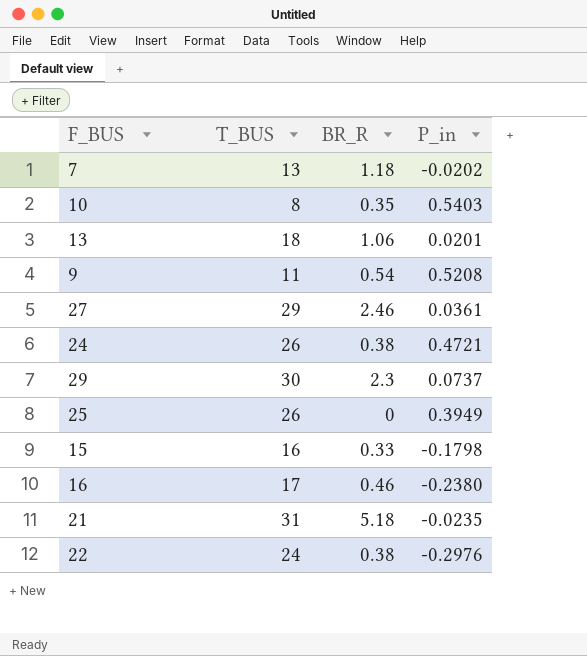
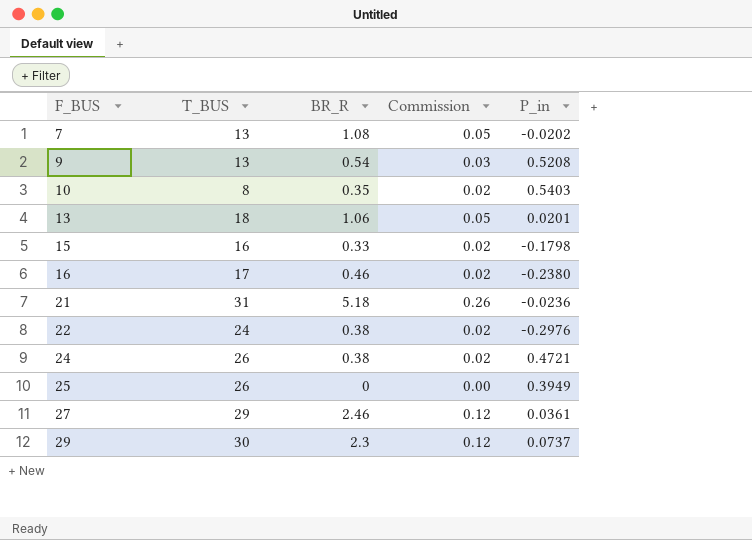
row order: none -> F_BUS ascending
column Commission | formula: none -> [BR_R] * 0.05
7 | BR_R: 1.18 -> 1.08
9 | T_BUS: 11 -> 13
21 | P_in: -0.0235 -> -0.0236

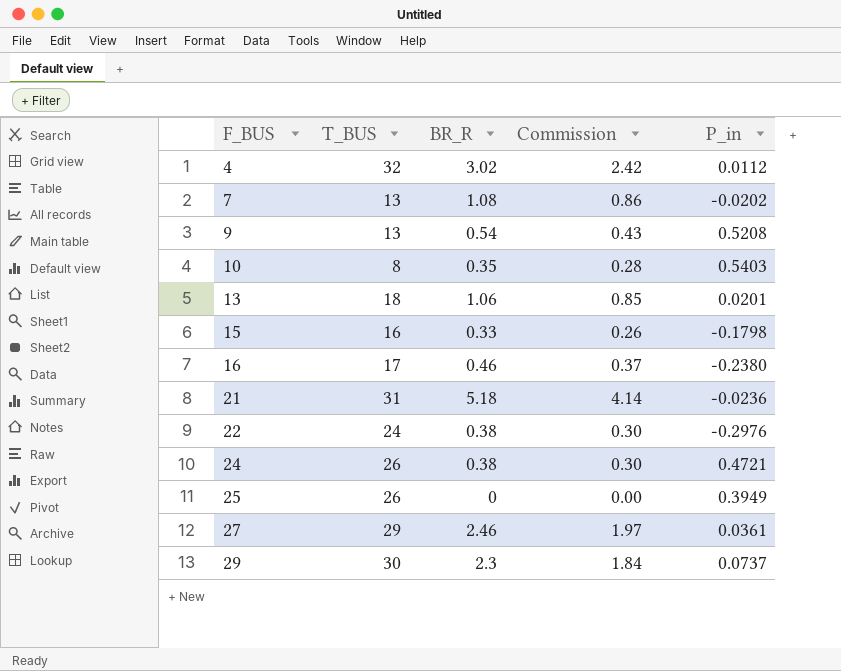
column Commission | formula: [BR_R] * 0.05 -> [BR_R] * 0.8
row 4: none -> 32 | 3.02 | 2.42 | 0.0112

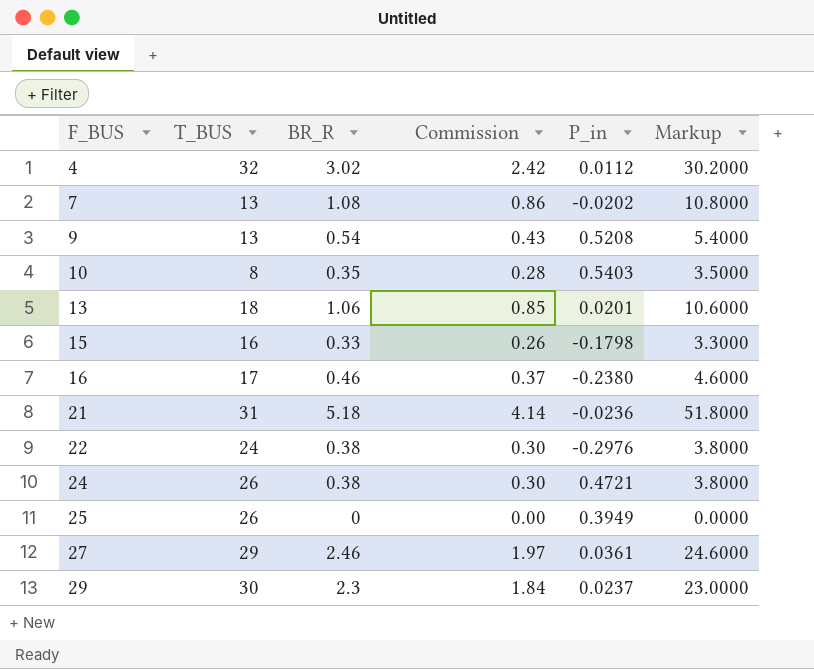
column Markup | formula: none -> [BR_R] * 10
29 | P_in: 0.0737 -> 0.0237

